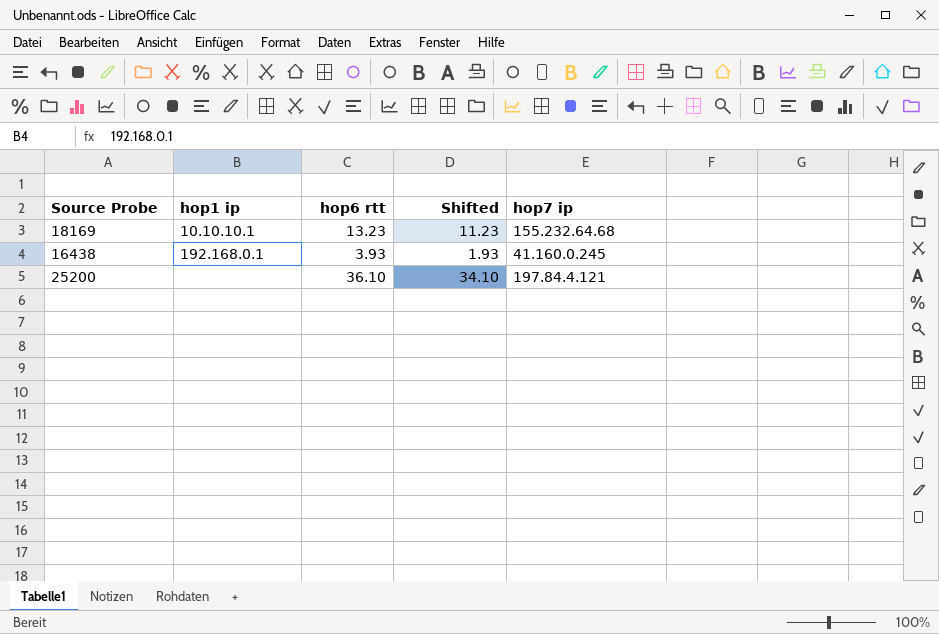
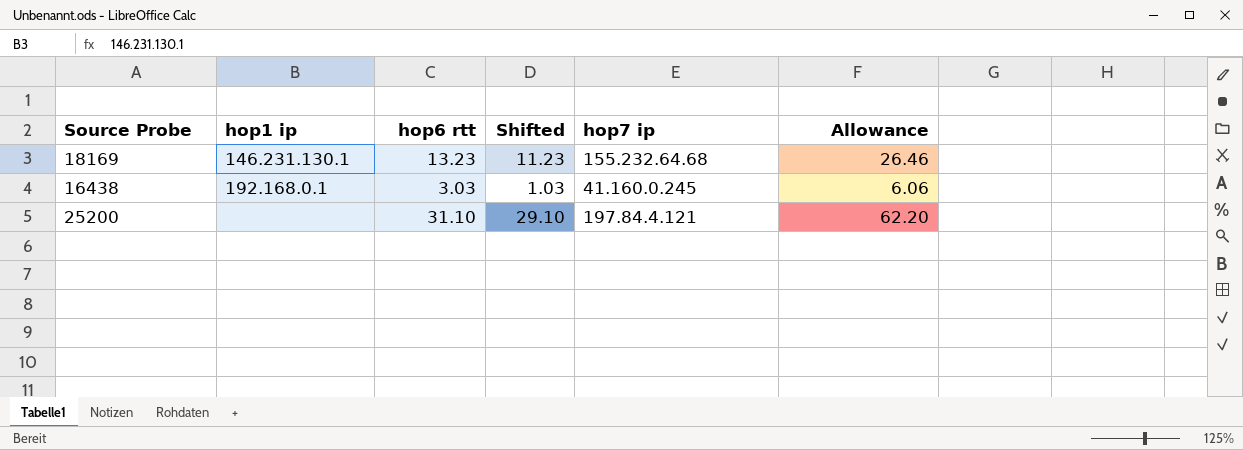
column Allowance | formula: none -> [hop6 rtt] * 2
18169 | hop1 ip: 10.10.10.1 -> 146.231.130.1
16438 | hop6 rtt: 3.93 -> 3.03
16438 | Shifted: 1.93 -> 1.03
25200 | hop6 rtt: 36.10 -> 31.10
25200 | Shifted: 34.10 -> 29.10

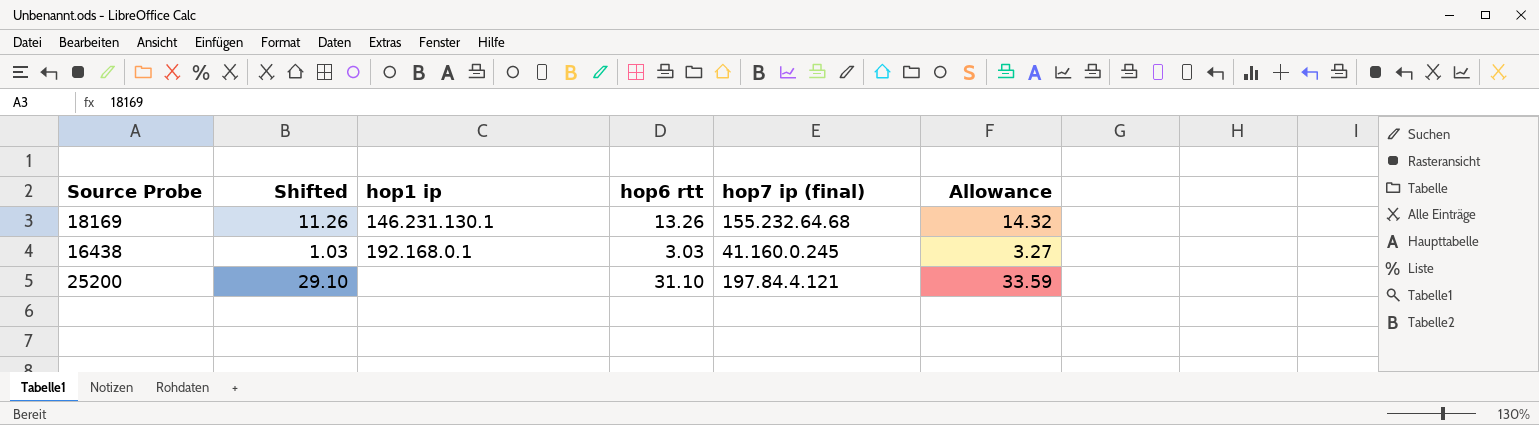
column Shifted | position: 4 -> 2
column name: hop7 ip -> hop7 ip (final)
column Allowance | formula: [hop6 rtt] * 2 -> [hop6 rtt] * 1.08
18169 | Shifted: 11.23 -> 11.26
18169 | hop6 rtt: 13.23 -> 13.26

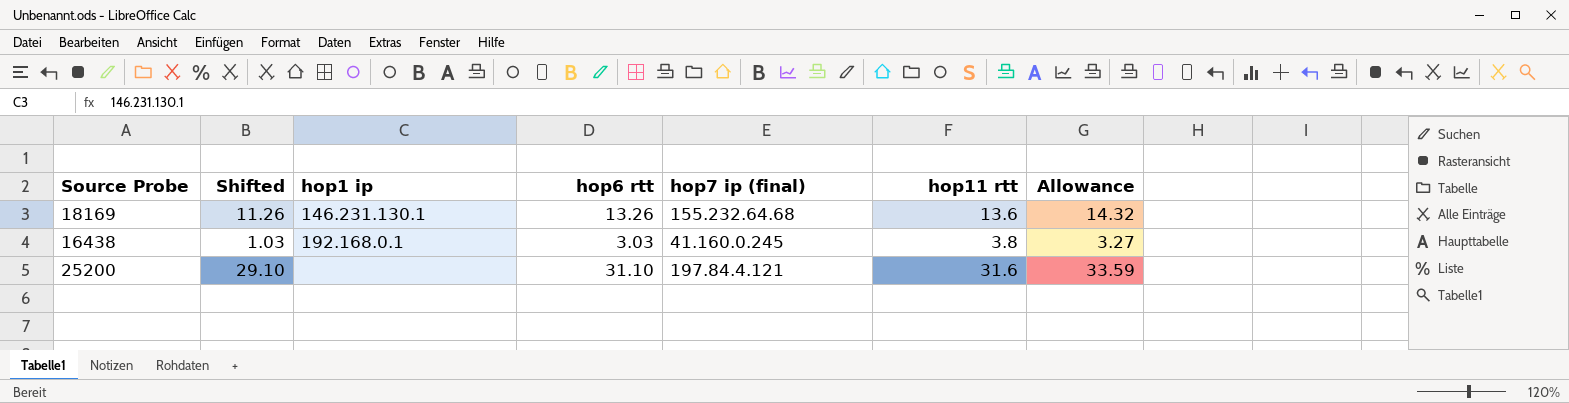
column hop11 rtt | position: none -> 6

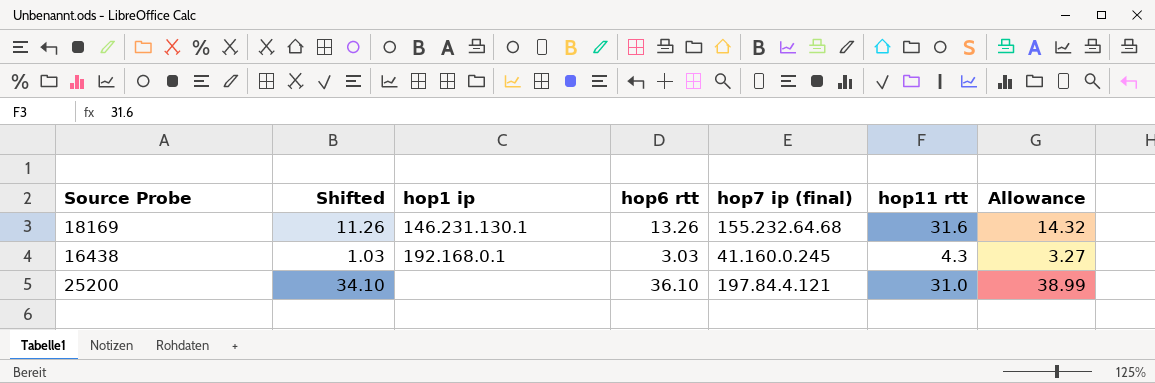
18169 | hop11 rtt: 13.6 -> 31.6
16438 | hop11 rtt: 3.8 -> 4.3
25200 | Shifted: 29.10 -> 34.10
25200 | hop6 rtt: 31.10 -> 36.10
25200 | hop11 rtt: 31.6 -> 31.0
25200 | Allowance: 33.59 -> 38.99

